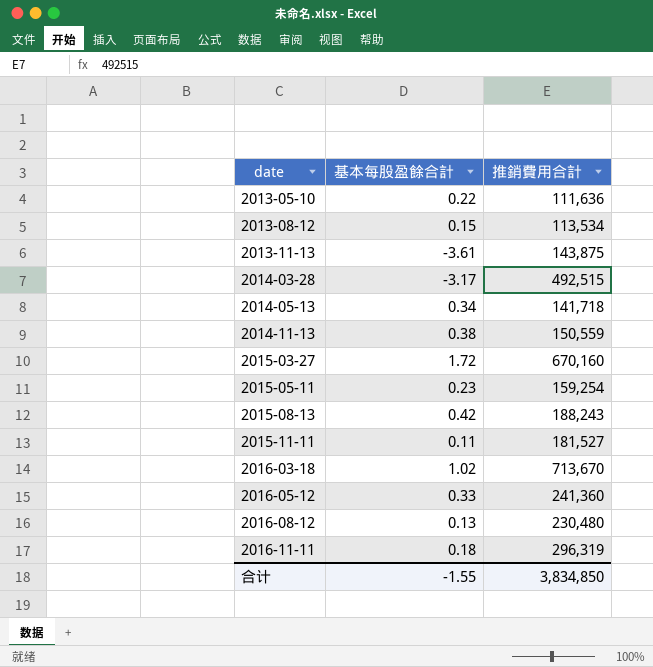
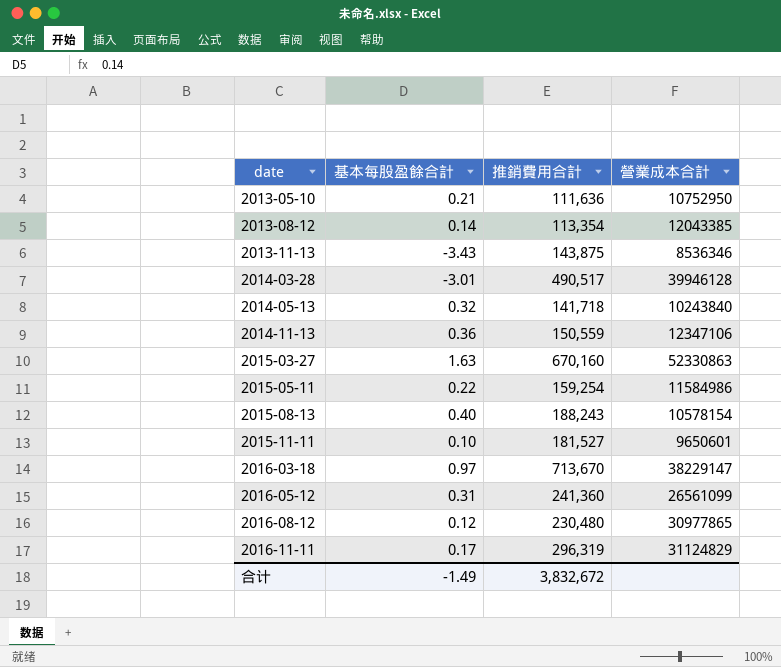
column 營業成本合計 | position: none -> 4
2013-05-10 | 基本每股盈餘合計: 0.22 -> 0.21
2013-08-12 | 基本每股盈餘合計: 0.15 -> 0.14
2013-08-12 | 推銷費用合計: 113,534 -> 113,354
2013-11-13 | 基本每股盈餘合計: -3.61 -> -3.43
2014-03-28 | 基本每股盈餘合計: -3.17 -> -3.01
2014-03-28 | 推銷費用合計: 492,515 -> 490,517
2014-05-13 | 基本每股盈餘合計: 0.34 -> 0.32
2014-11-13 | 基本每股盈餘合計: 0.38 -> 0.36
2015-03-27 | 基本每股盈餘合計: 1.72 -> 1.63
2015-05-11 | 基本每股盈餘合計: 0.23 -> 0.22
2015-08-13 | 基本每股盈餘合計: 0.42 -> 0.40
2015-11-11 | 基本每股盈餘合計: 0.11 -> 0.10
2016-03-18 | 基本每股盈餘合計: 1.02 -> 0.97
2016-05-12 | 基本每股盈餘合計: 0.33 -> 0.31
2016-08-12 | 基本每股盈餘合計: 0.13 -> 0.12
2016-11-11 | 基本每股盈餘合計: 0.18 -> 0.17
合计 | 基本每股盈餘合計: -1.55 -> -1.49
合计 | 推銷費用合計: 3,834,850 -> 3,832,672

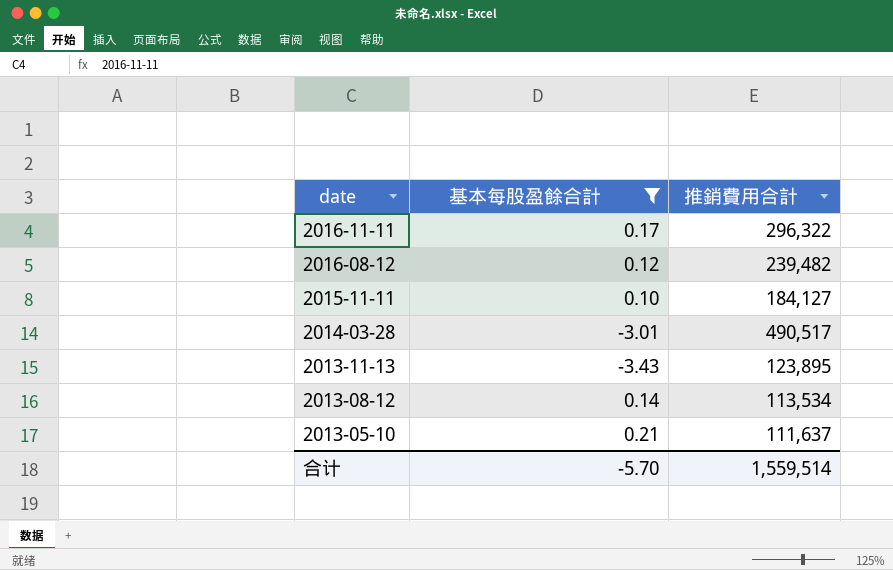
filter: none -> 基本每股盈餘合計 <= 0.21
row order: date ascending -> date descending
column 營業成本合計 | position: 4 -> none
2016-11-11 | 推銷費用合計: 296,319 -> 296,322
2016-08-12 | 推銷費用合計: 230,480 -> 239,482
2015-11-11 | 推銷費用合計: 181,527 -> 184,127
2013-11-13 | 推銷費用合計: 143,875 -> 123,895
2013-08-12 | 推銷費用合計: 113,354 -> 113,534
2013-05-10 | 推銷費用合計: 111,636 -> 111,637
合计 | 基本每股盈餘合計: -1.49 -> -5.70
合计 | 推銷費用合計: 3,832,672 -> 1,559,514

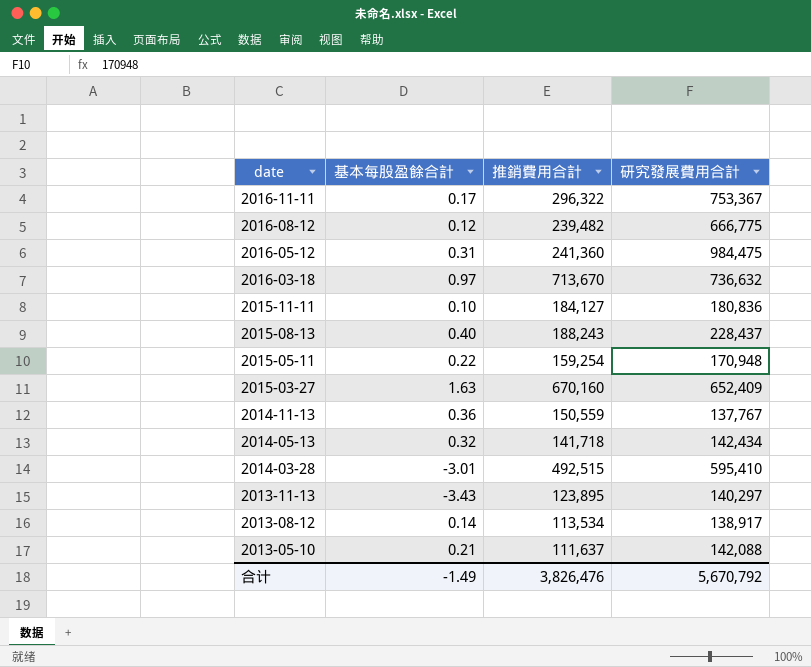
filter: 基本每股盈餘合計 <= 0.21 -> none
column 研究發展費用合計 | position: none -> 4
2014-03-28 | 推銷費用合計: 490,517 -> 492,515
合计 | 基本每股盈餘合計: -5.70 -> -1.49
合计 | 推銷費用合計: 1,559,514 -> 3,826,476

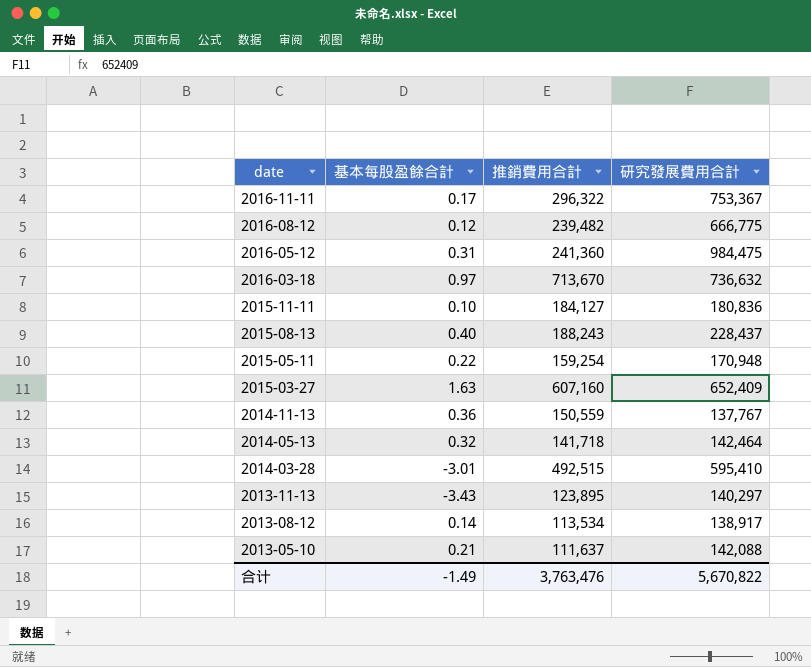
2015-03-27 | 推銷費用合計: 670,160 -> 607,160
2014-05-13 | 研究發展費用合計: 142,434 -> 142,464
合计 | 推銷費用合計: 3,826,476 -> 3,763,476
合计 | 研究發展費用合計: 5,670,792 -> 5,670,822

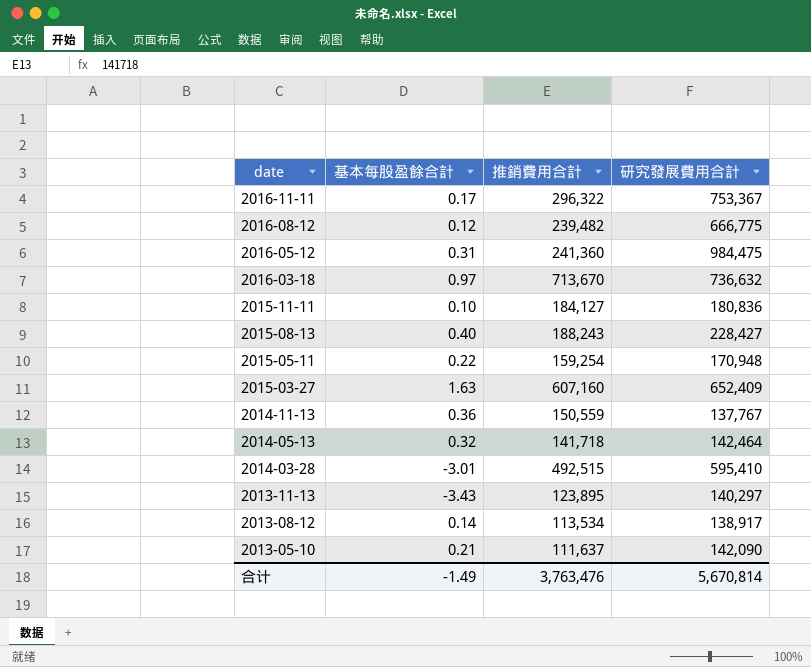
2015-08-13 | 研究發展費用合計: 228,437 -> 228,427
2013-05-10 | 研究發展費用合計: 142,088 -> 142,090
合计 | 研究發展費用合計: 5,670,822 -> 5,670,814

